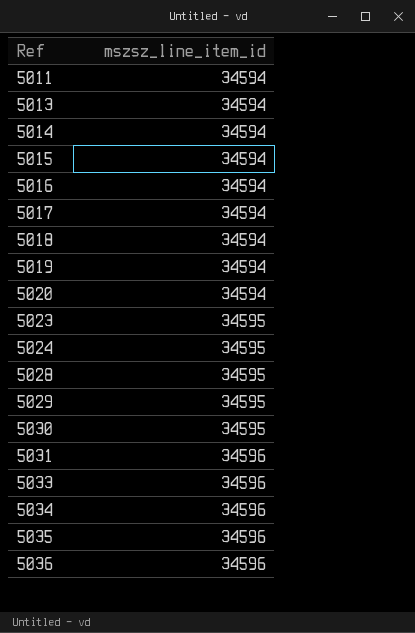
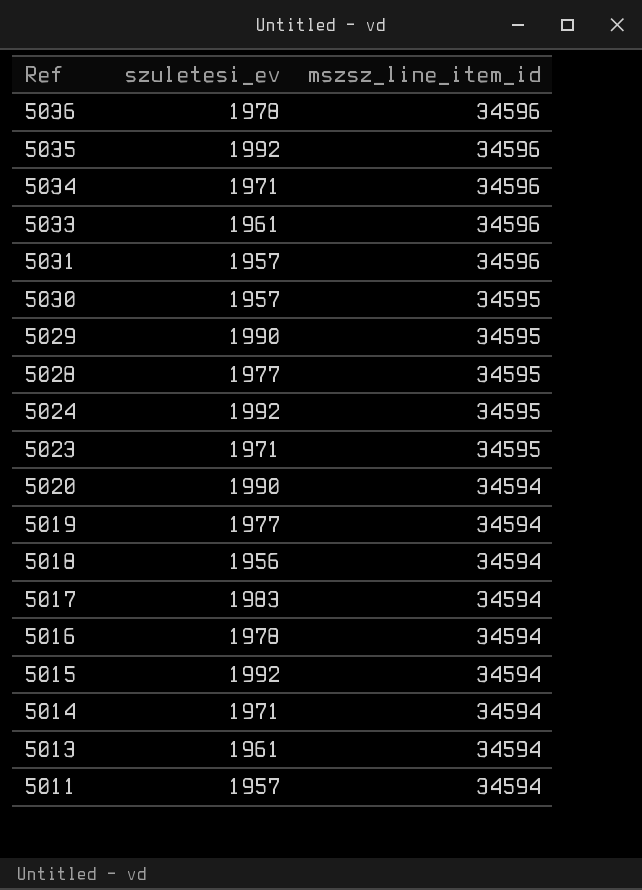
row order: Ref ascending -> Ref descending
column szuletesi_ev | position: none -> 2

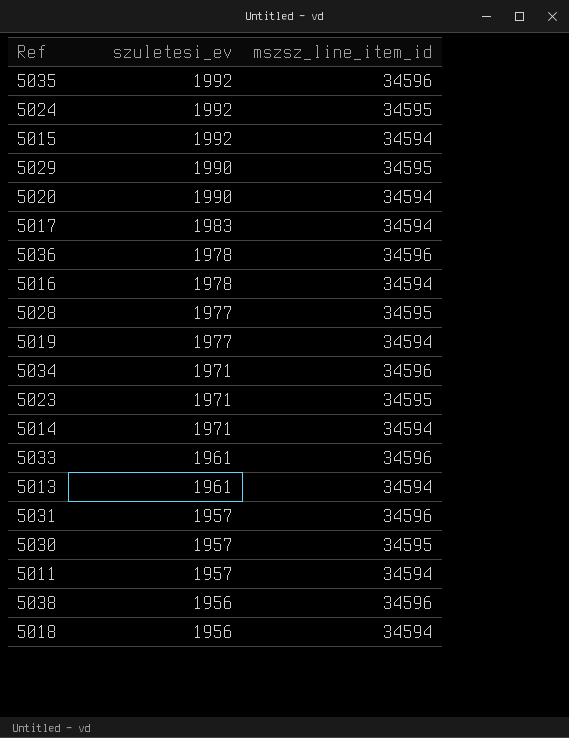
row order: Ref descending -> szuletesi_ev descending
row 5038: none -> 1956 | 34596

